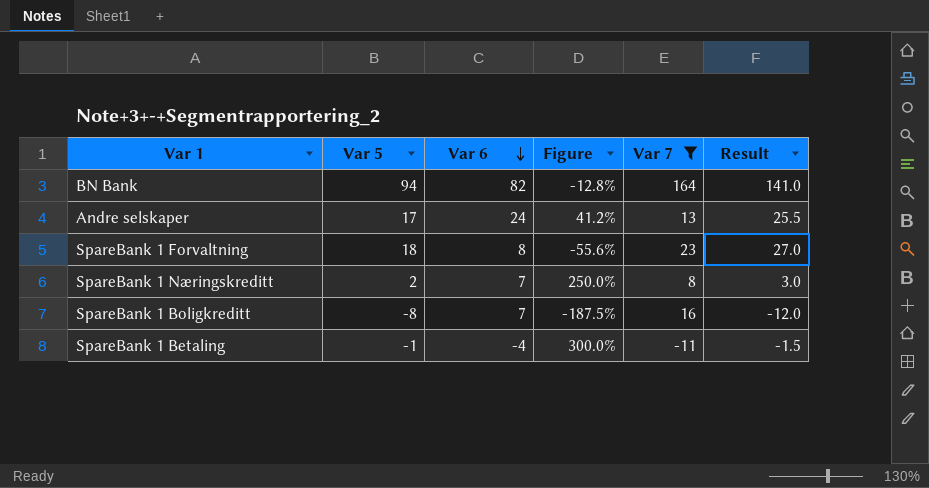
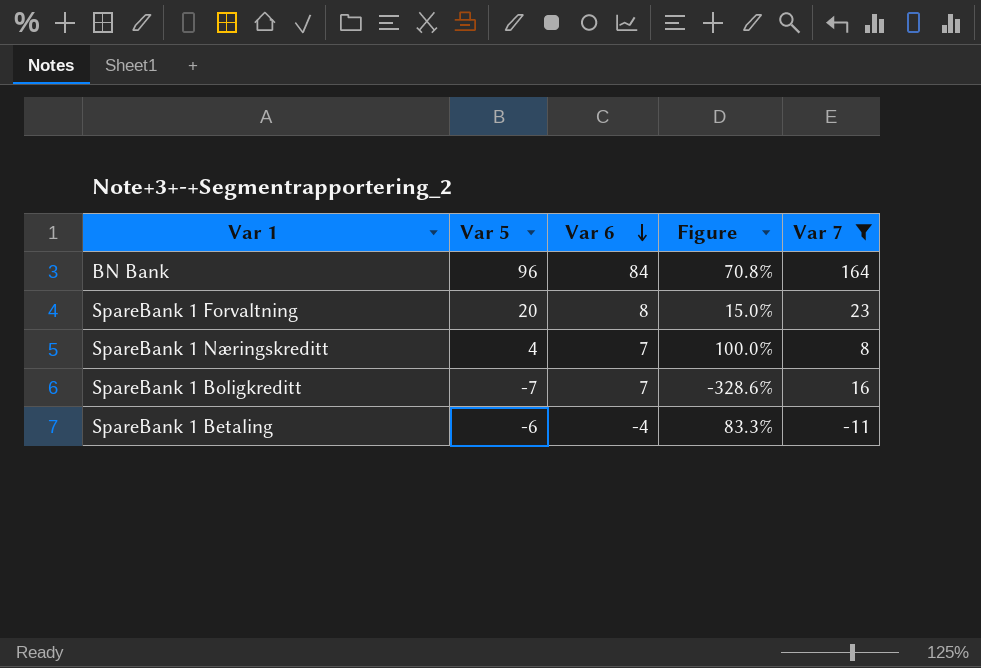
column Result | formula: [Var 5] * 1.5 -> none
column Figure | formula: ([Var 6] - [Var 5]) / [Var 5] -> ([Var 7] - [Var 5]) / [Var 5]
row Andre selskaper: 17 | 24 | 41.2% | 13 | 25.5 -> none
BN Bank | Var 5: 94 -> 96
BN Bank | Var 6: 82 -> 84
SpareBank 1 Forvaltning | Var 5: 18 -> 20
SpareBank 1 Næringskreditt | Var 5: 2 -> 4
SpareBank 1 Boligkreditt | Var 5: -8 -> -7
SpareBank 1 Betaling | Var 5: -1 -> -6

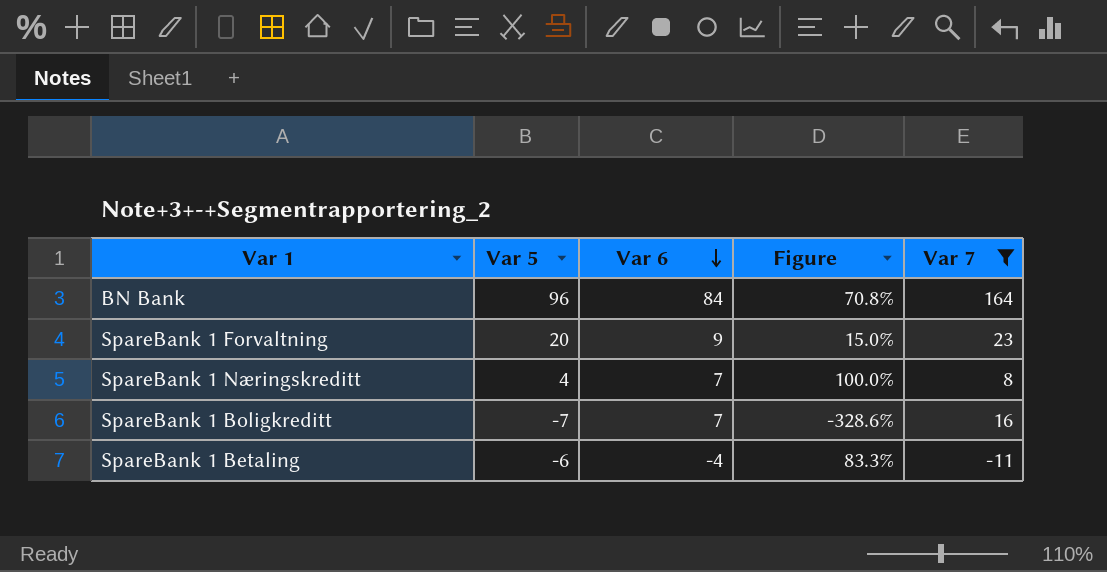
SpareBank 1 Forvaltning | Var 6: 8 -> 9

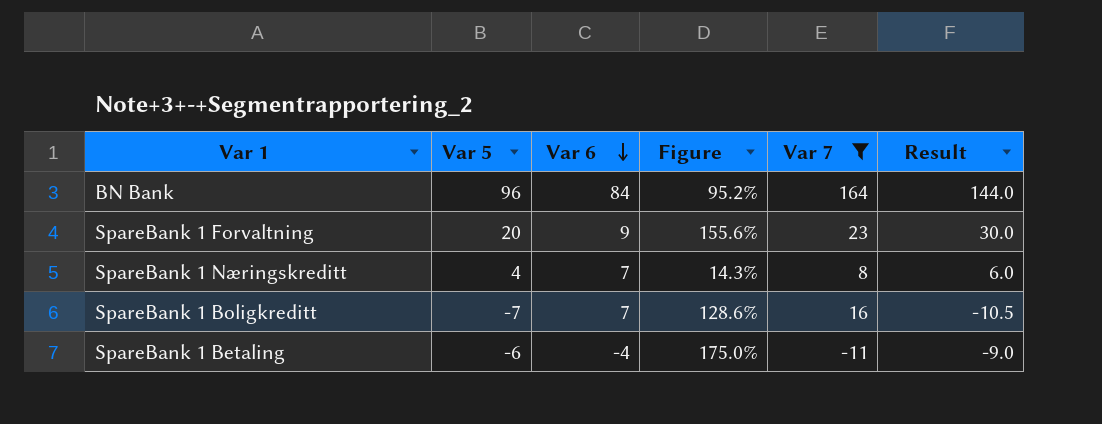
column Figure | formula: ([Var 7] - [Var 5]) / [Var 5] -> ([Var 7] - [Var 6]) / [Var 6]
column Result | formula: none -> [Var 5] * 1.5

